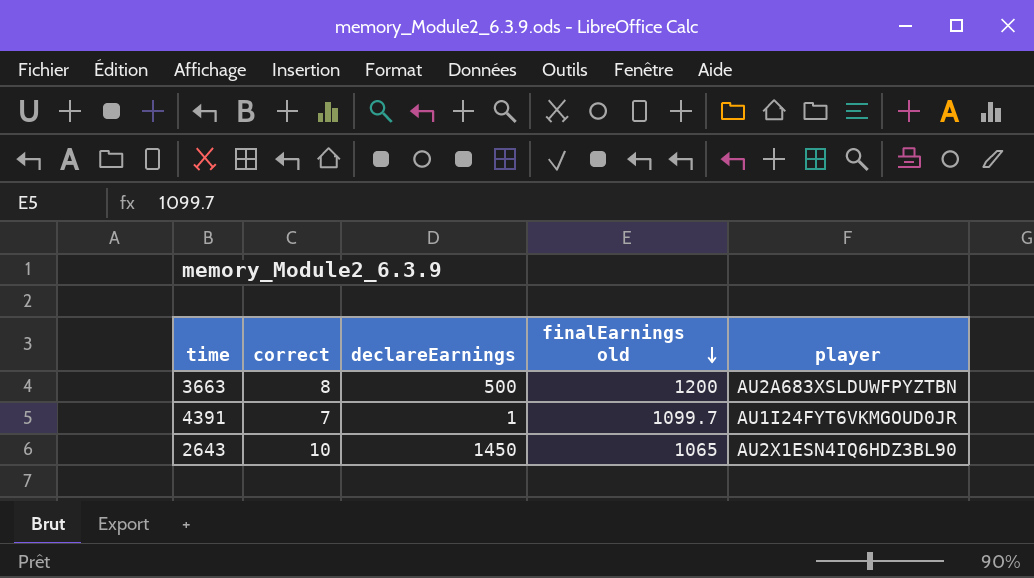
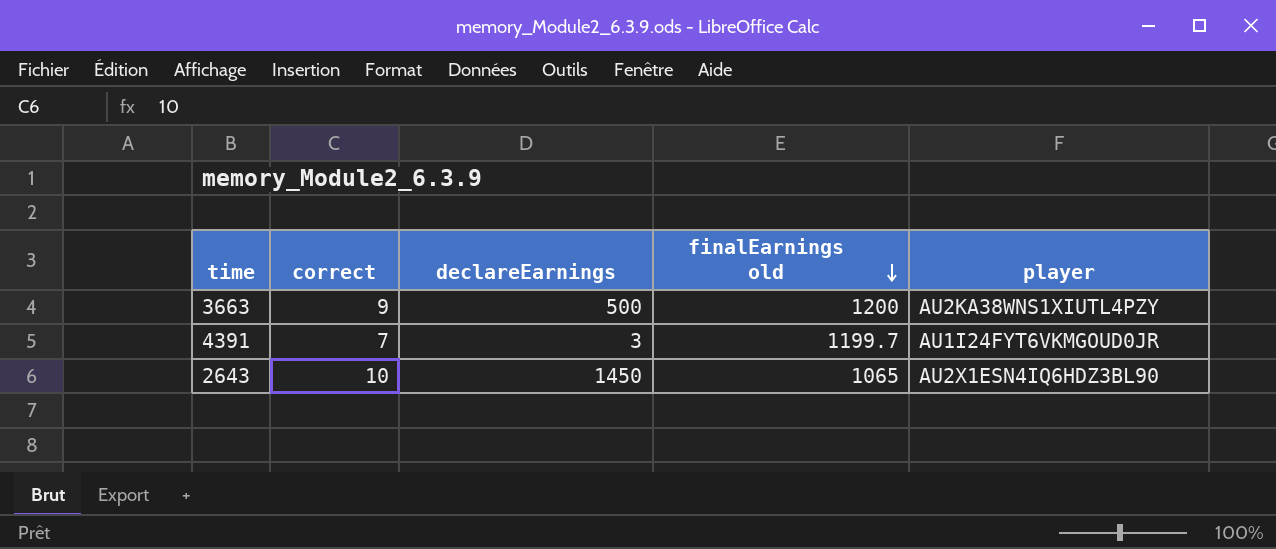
3663 | correct: 8 -> 9
3663 | player: AU2A683XSLDUWFPYZTBN -> AU2KA38WNS1XIUTL4PZY
4391 | declareEarnings: 1 -> 3
4391 | finalEarnings old: 1099.7 -> 1199.7

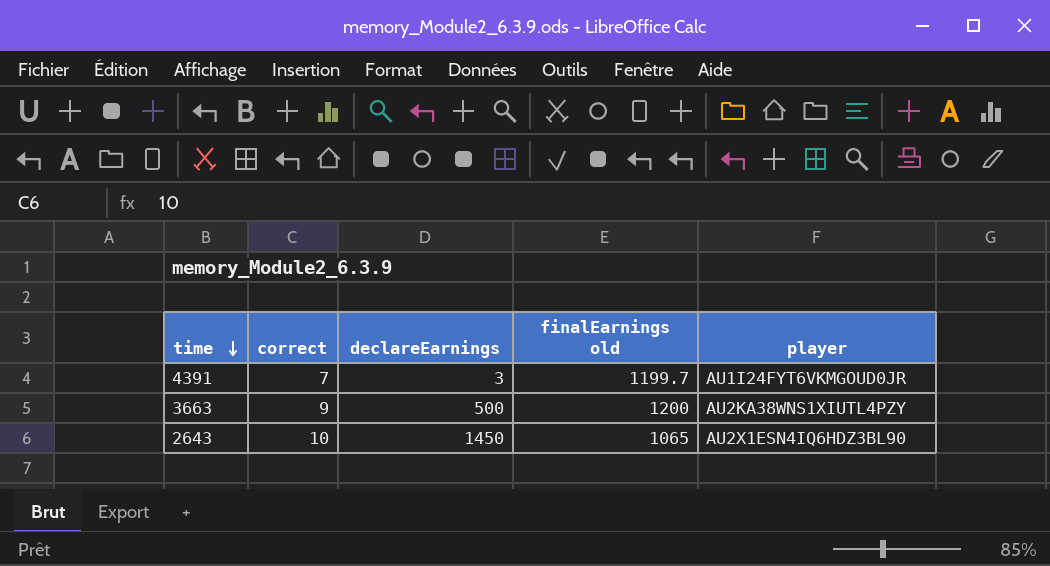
row order: finalEarnings old descending -> time descending

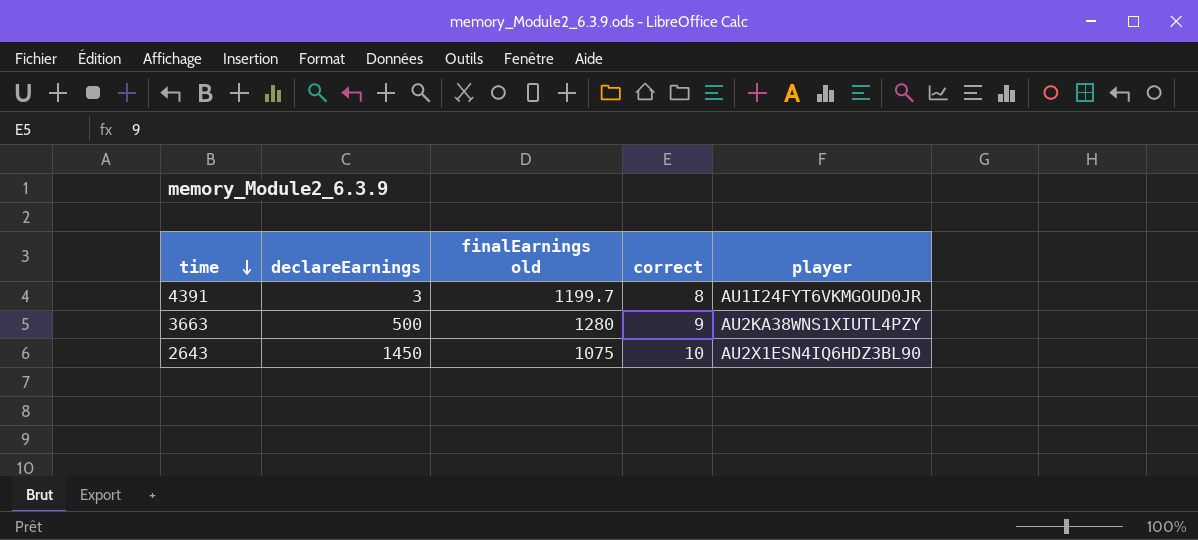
column correct | position: 2 -> 4
4391 | correct: 7 -> 8
3663 | finalEarnings old: 1200 -> 1280
2643 | finalEarnings old: 1065 -> 1075

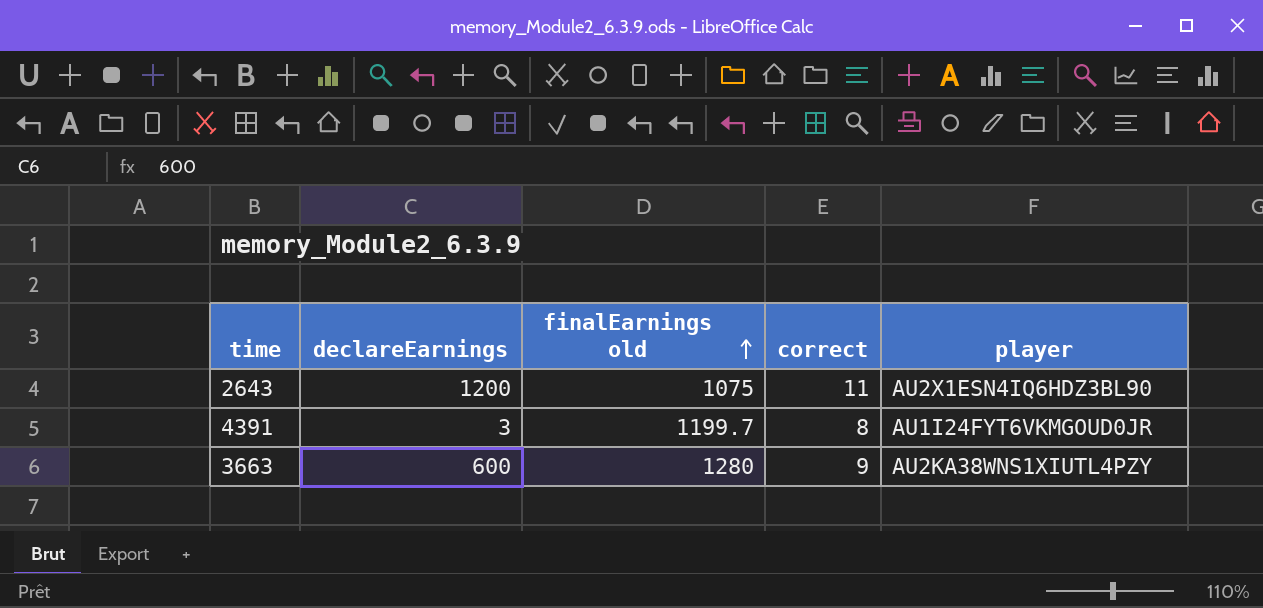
row order: time descending -> finalEarnings old ascending
2643 | declareEarnings: 1450 -> 1200
2643 | correct: 10 -> 11
3663 | declareEarnings: 500 -> 600

